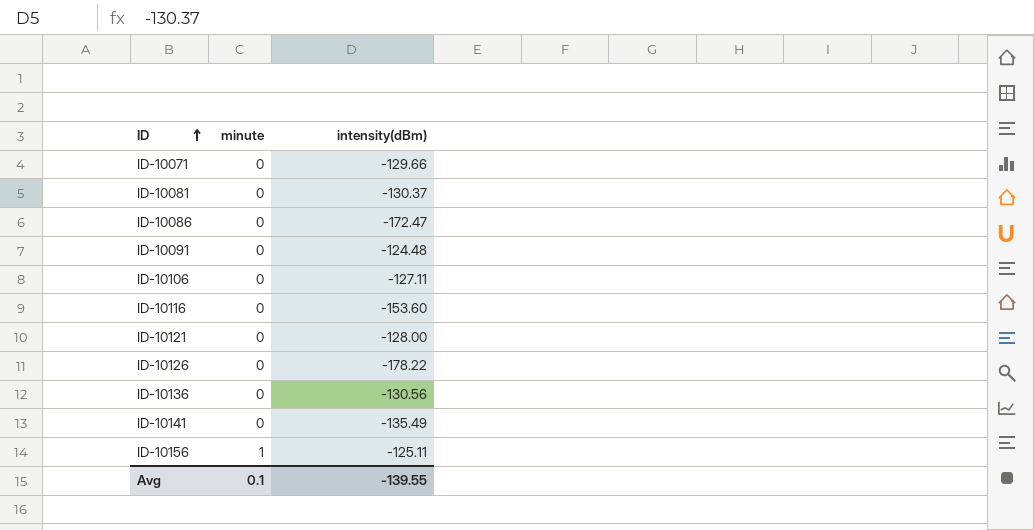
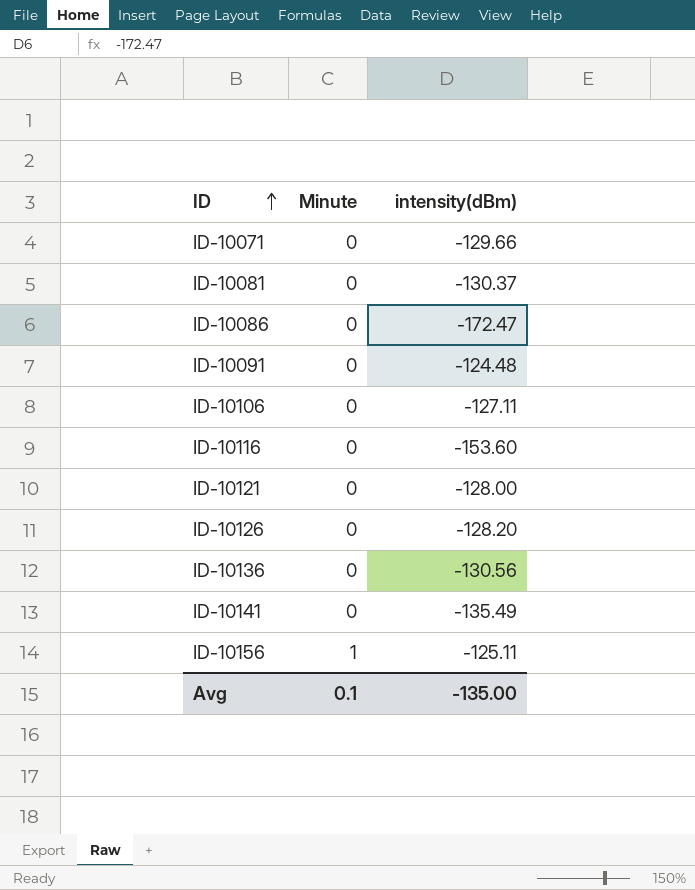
column name: minute -> Minute
ID-10126 | intensity(dBm): -178.22 -> -128.20
Avg | intensity(dBm): -139.55 -> -135.00

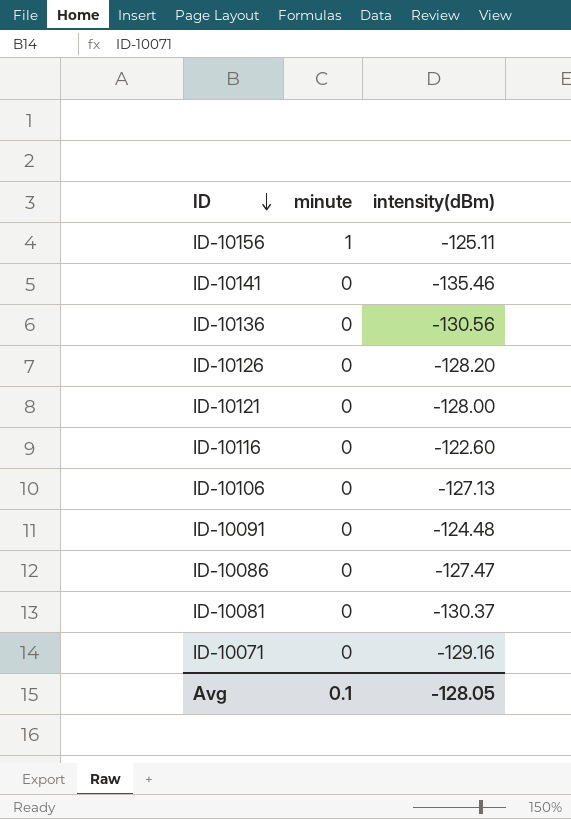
row order: ID ascending -> ID descending
column name: Minute -> minute
ID-10141 | intensity(dBm): -135.49 -> -135.46
ID-10116 | intensity(dBm): -153.60 -> -122.60
ID-10106 | intensity(dBm): -127.11 -> -127.13
ID-10086 | intensity(dBm): -172.47 -> -127.47
ID-10071 | intensity(dBm): -129.66 -> -129.16
Avg | intensity(dBm): -135.00 -> -128.05

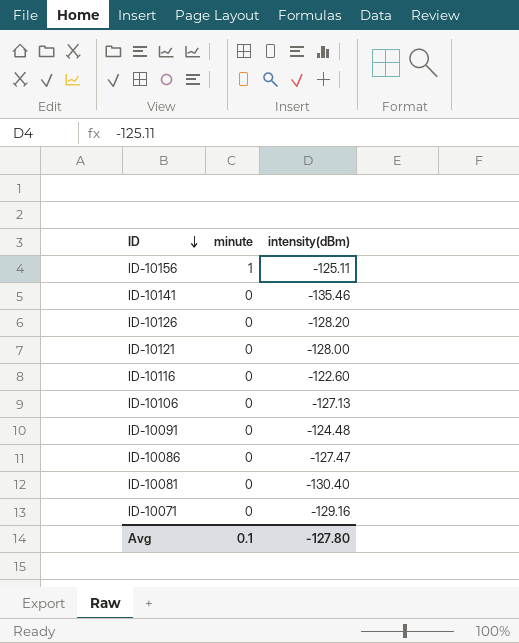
row ID-10136: 0 | -130.56 -> none
ID-10081 | intensity(dBm): -130.37 -> -130.40
Avg | intensity(dBm): -128.05 -> -127.80

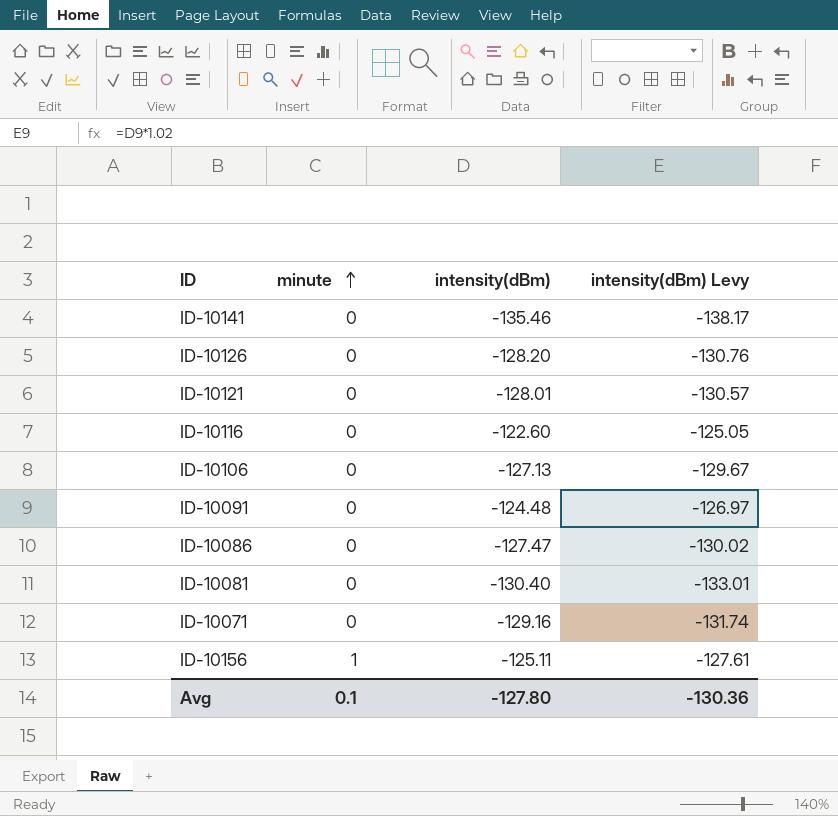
row order: ID descending -> minute ascending
column intensity(dBm) Levy | formula: none -> [intensity(dBm)] * 1.02
ID-10121 | intensity(dBm): -128.00 -> -128.01

